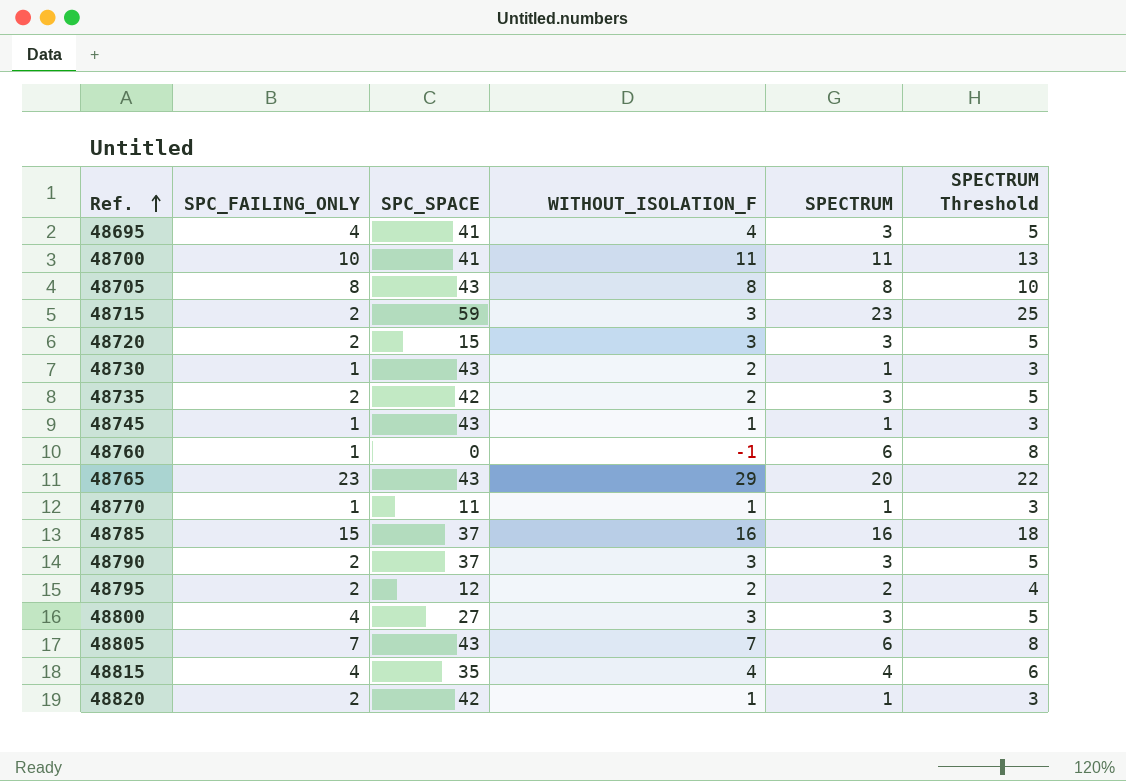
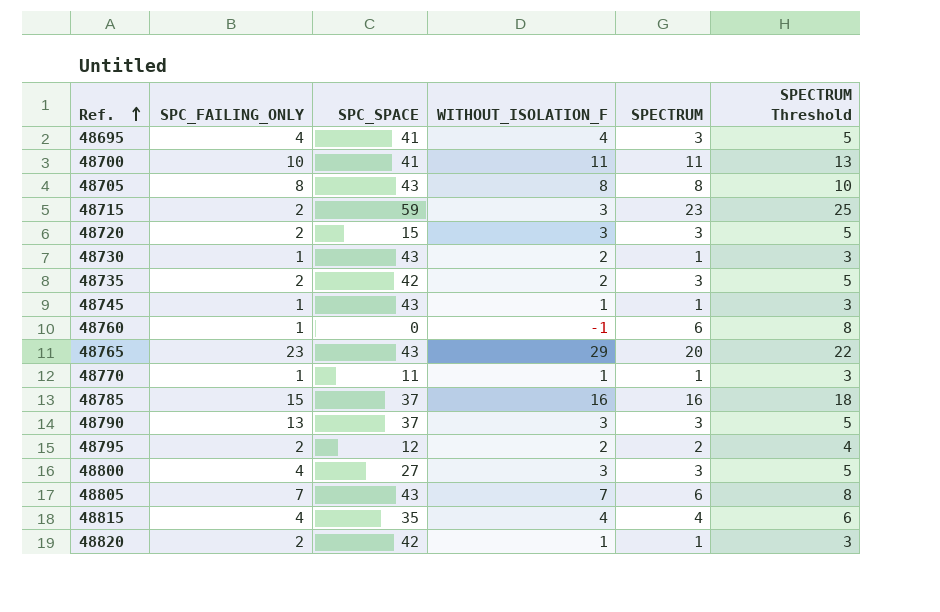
48790 | SPC_FAILING_ONLY: 2 -> 13

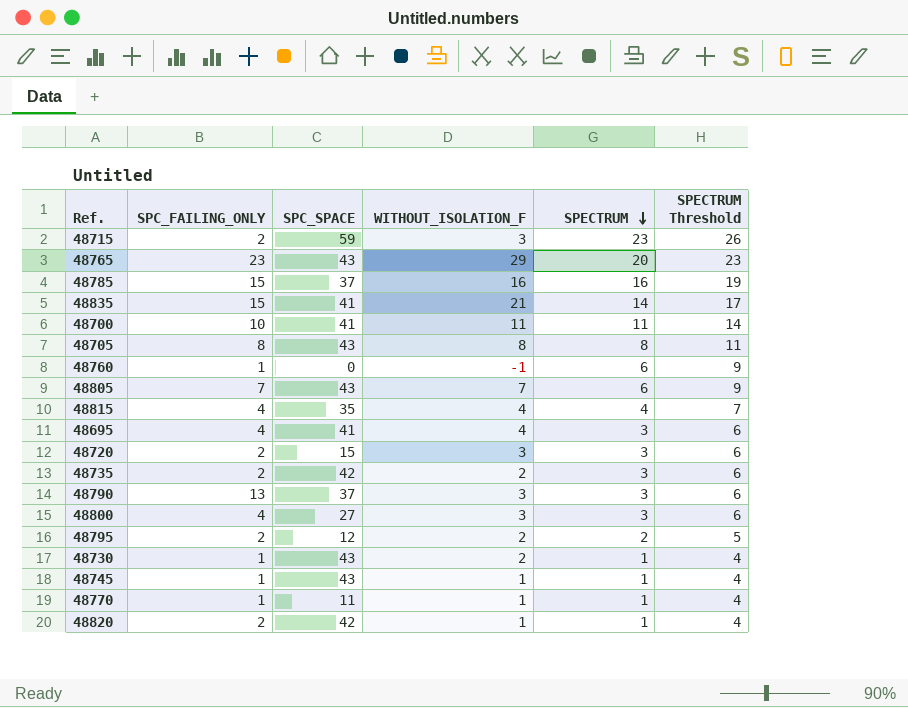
row order: Ref. ascending -> SPECTRUM descending
column SPECTRUM Threshold | formula: [SPECTRUM] + 2 -> [SPECTRUM] + 3
row 48835: none -> 15 | 41 | 21 | 14 | 17

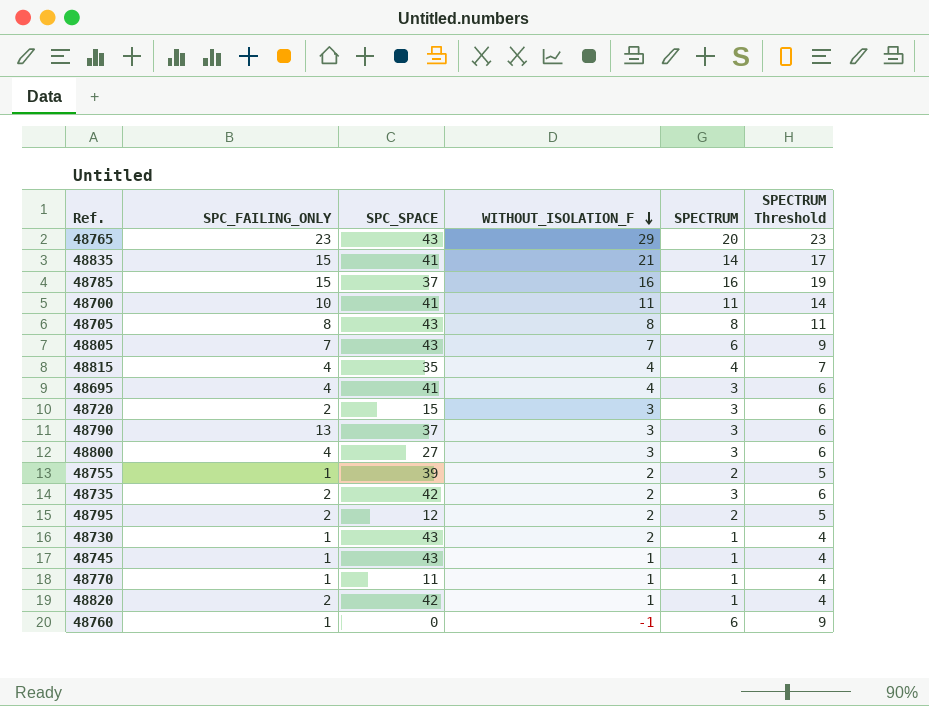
row order: SPECTRUM descending -> WITHOUT_ISOLATION_F descending
row 48715: 2 | 59 | 3 | 23 | 26 -> none
row 48755: none -> 1 | 39 | 2 | 2 | 5

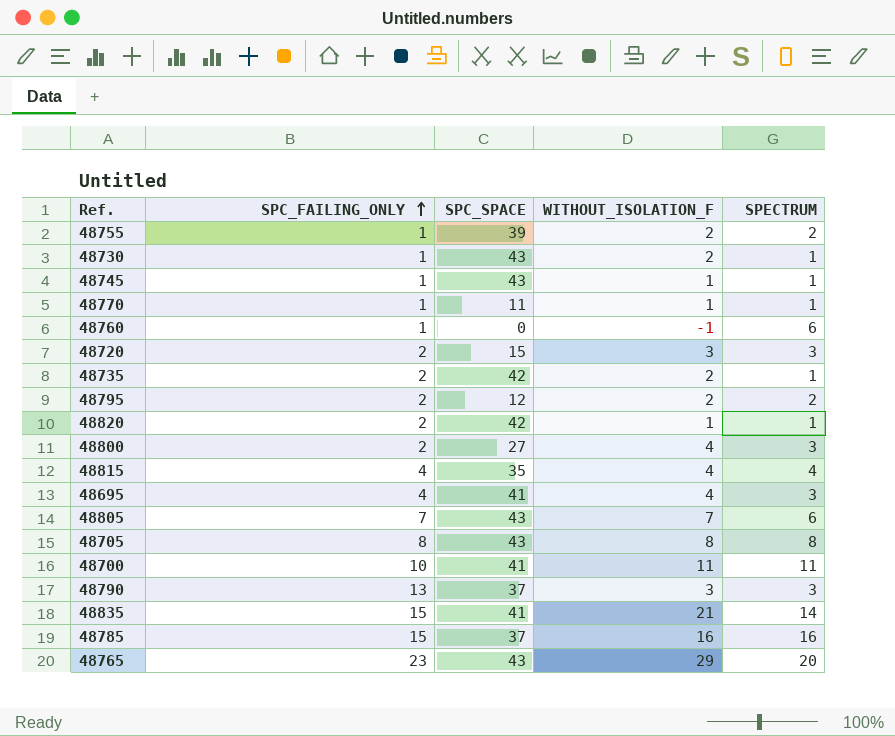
row order: WITHOUT_ISOLATION_F descending -> SPC_FAILING_ONLY ascending
column SPECTRUM Threshold | formula: [SPECTRUM] + 3 -> none
48735 | SPECTRUM: 3 -> 1
48800 | SPC_FAILING_ONLY: 4 -> 2
48800 | WITHOUT_ISOLATION_F: 3 -> 4

